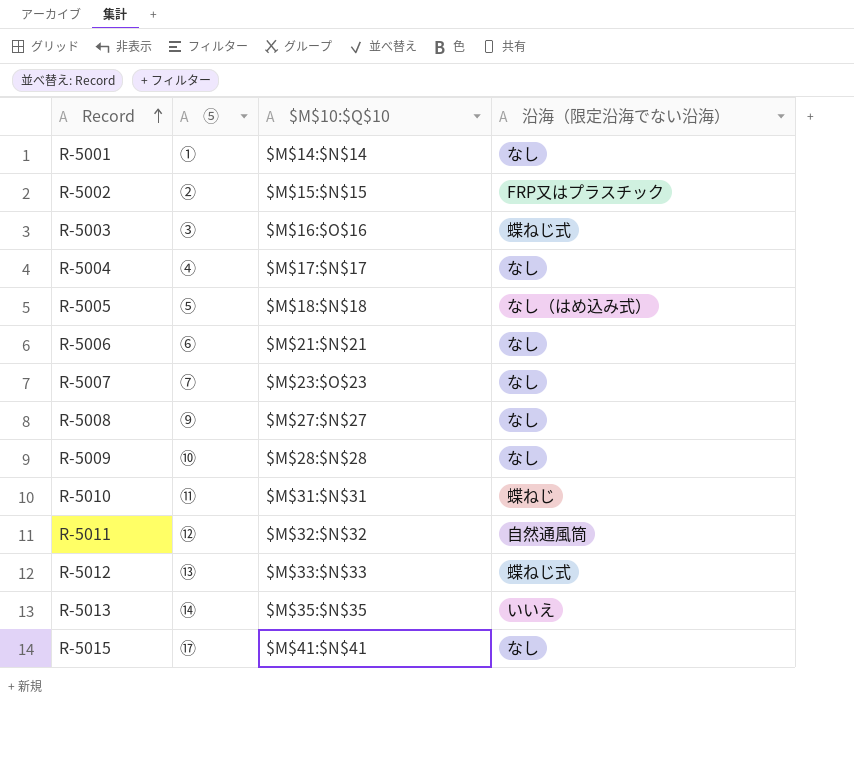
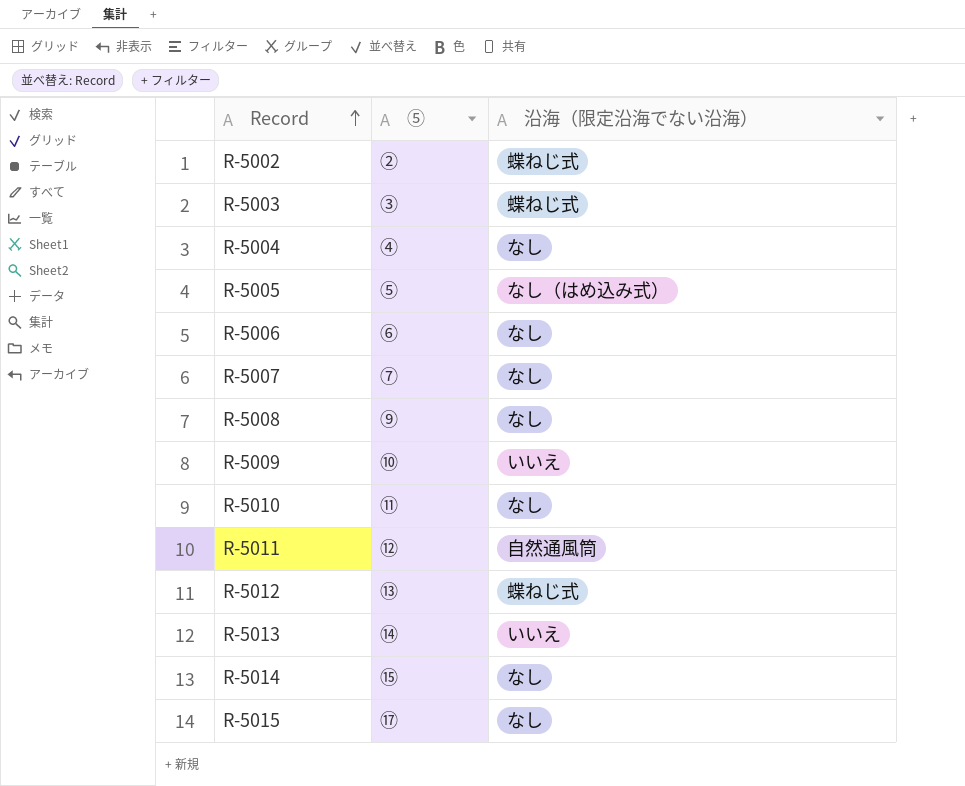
column $M$10:$Q$10 | position: 3 -> none
row R-5001: ① | $M$14:$N$14 | なし -> none
R-5002 | 沿海（限定沿海でない沿海）: FRP又はプラスチック -> 蝶ねじ式
R-5009 | 沿海（限定沿海でない沿海）: なし -> いいえ
R-5010 | 沿海（限定沿海でない沿海）: 蝶ねじ -> なし
row R-5014: none -> ⑮ | なし

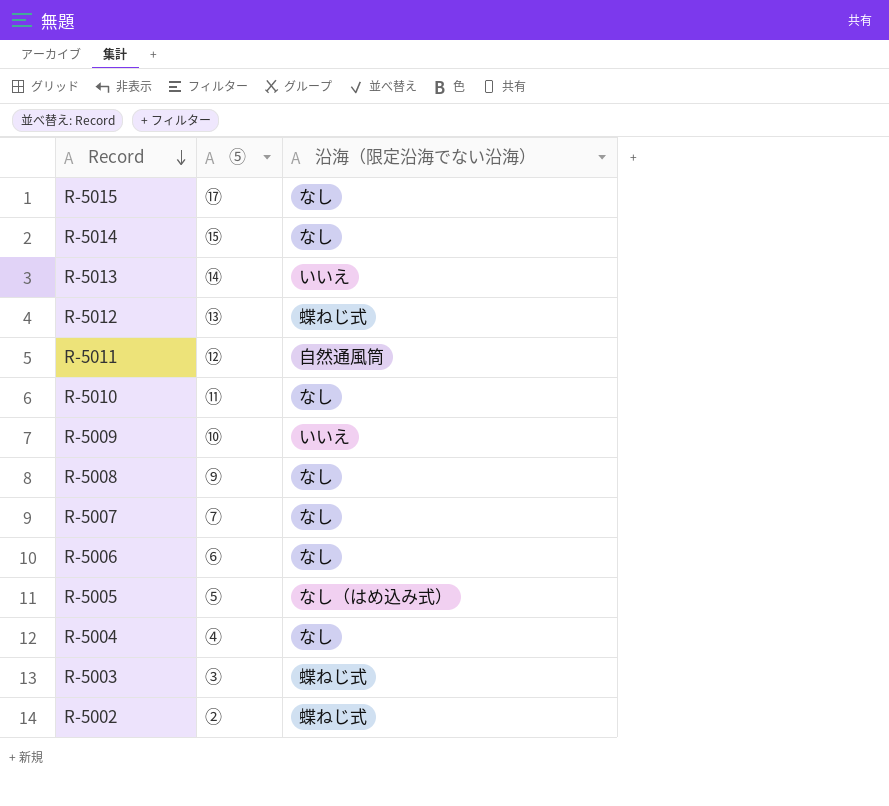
row order: Record ascending -> Record descending

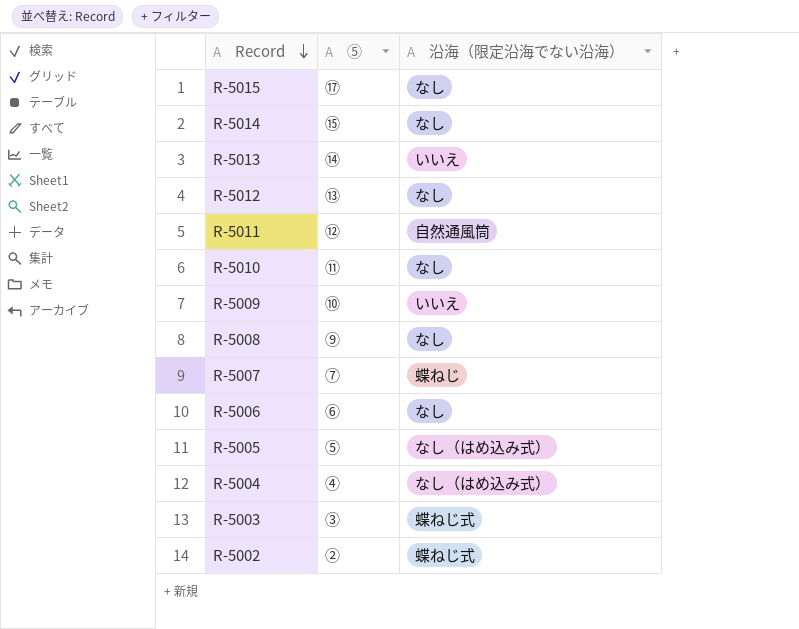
R-5012 | 沿海（限定沿海でない沿海）: 蝶ねじ式 -> なし
R-5007 | 沿海（限定沿海でない沿海）: なし -> 蝶ねじ
R-5004 | 沿海（限定沿海でない沿海）: なし -> なし（はめ込み式）

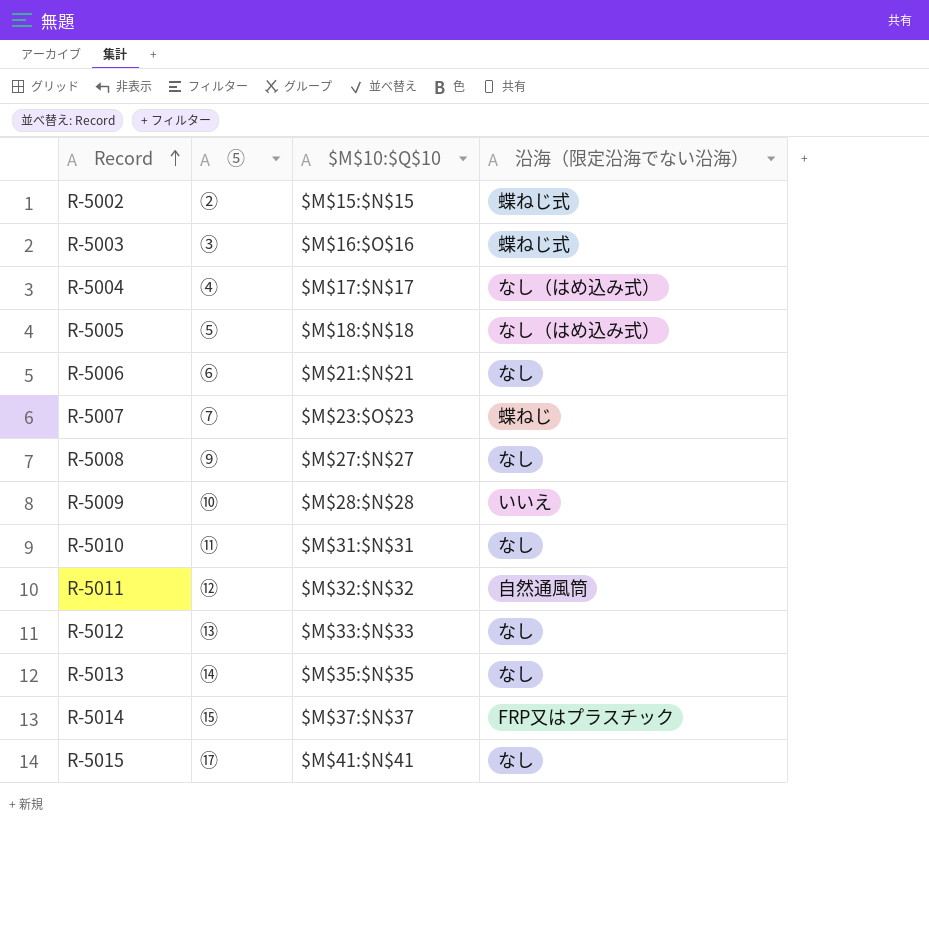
row order: Record descending -> Record ascending
column $M$10:$Q$10 | position: none -> 3
R-5013 | 沿海（限定沿海でない沿海）: いいえ -> なし
R-5014 | 沿海（限定沿海でない沿海）: なし -> FRP又はプラスチック

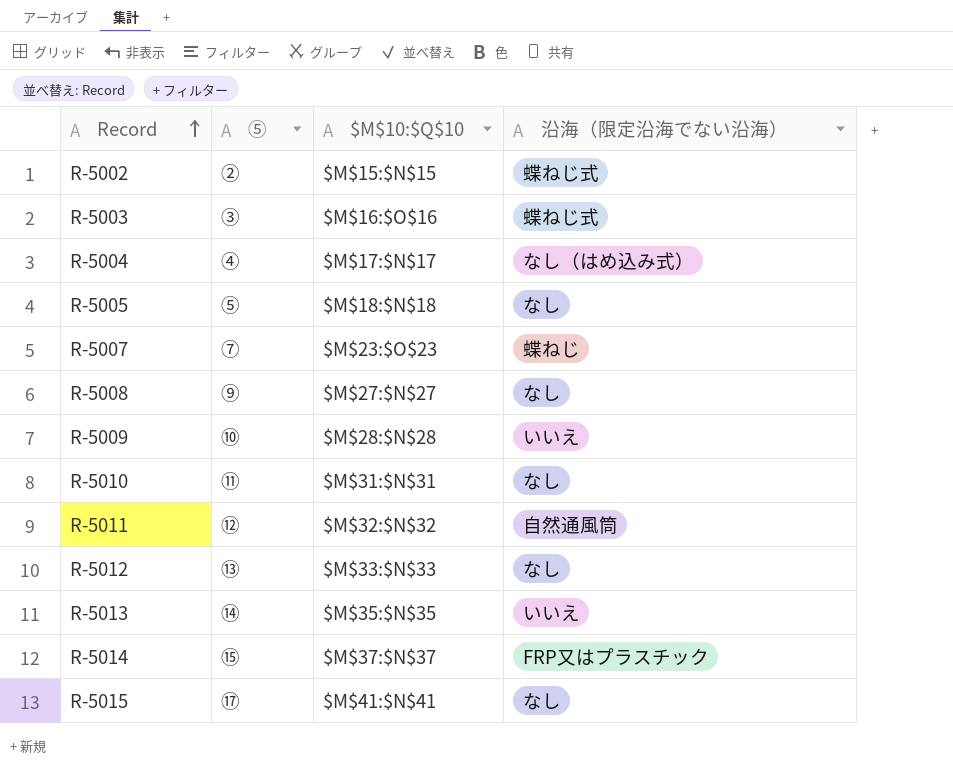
row R-5006: ⑥ | $M$21:$N$21 | なし -> none
R-5005 | 沿海（限定沿海でない沿海）: なし（はめ込み式） -> なし
R-5013 | 沿海（限定沿海でない沿海）: なし -> いいえ

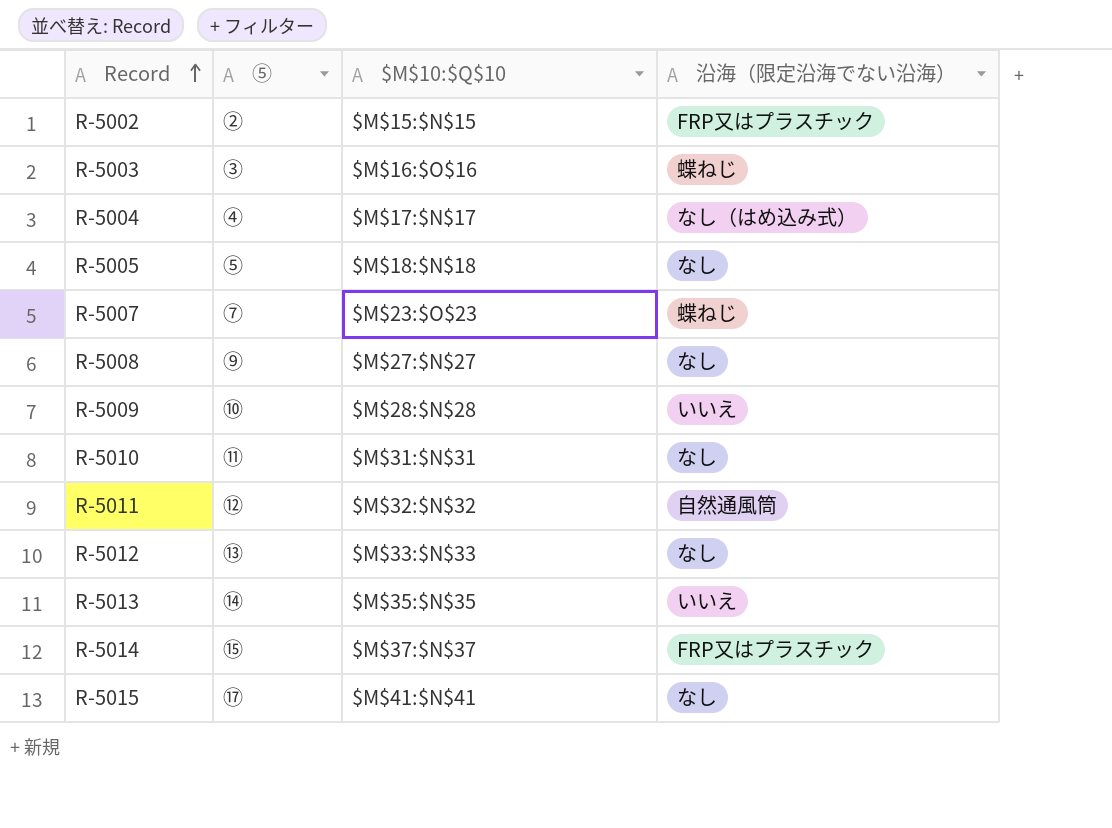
R-5002 | 沿海（限定沿海でない沿海）: 蝶ねじ式 -> FRP又はプラスチック
R-5003 | 沿海（限定沿海でない沿海）: 蝶ねじ式 -> 蝶ねじ

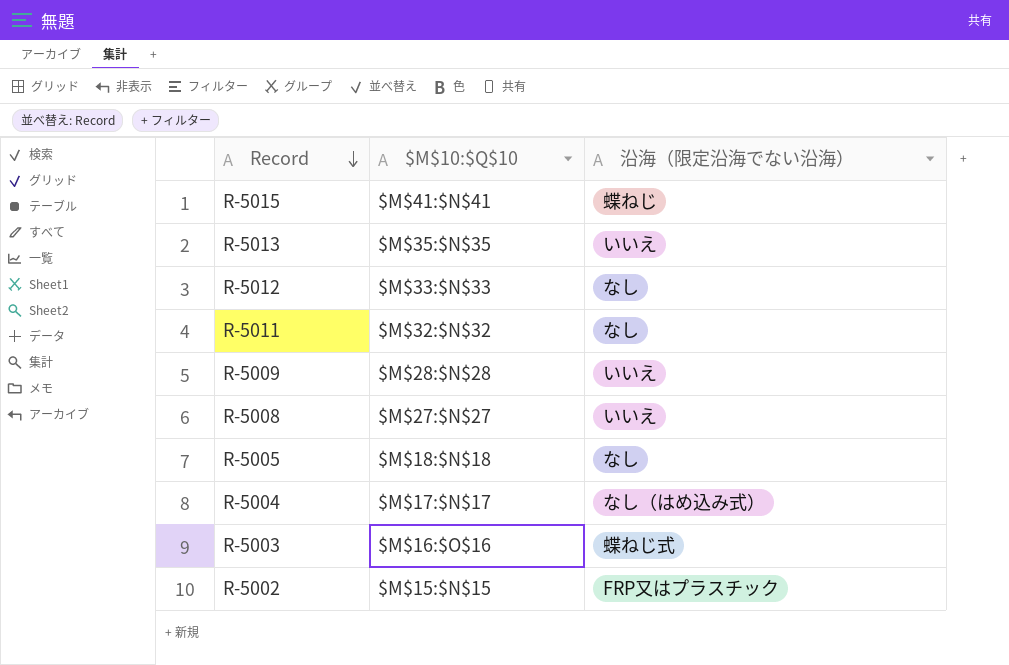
row order: Record ascending -> Record descending
column ⑤ | position: 2 -> none
row R-5007: ⑦ | $M$23:$O$23 | 蝶ねじ -> none
row R-5010: ⑪ | $M$31:$N$31 | なし -> none
row R-5014: ⑮ | $M$37:$N$37 | FRP又はプラスチック -> none
R-5015 | 沿海（限定沿海でない沿海）: なし -> 蝶ねじ
R-5011 | 沿海（限定沿海でない沿海）: 自然通風筒 -> なし
R-5008 | 沿海（限定沿海でない沿海）: なし -> いいえ
R-5003 | 沿海（限定沿海でない沿海）: 蝶ねじ -> 蝶ねじ式

